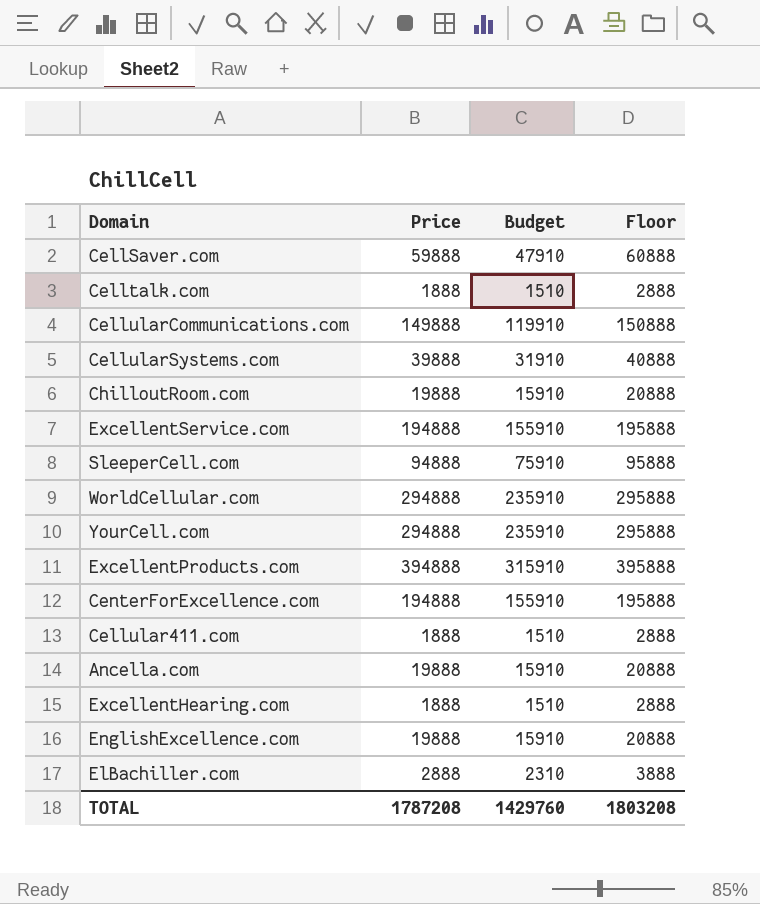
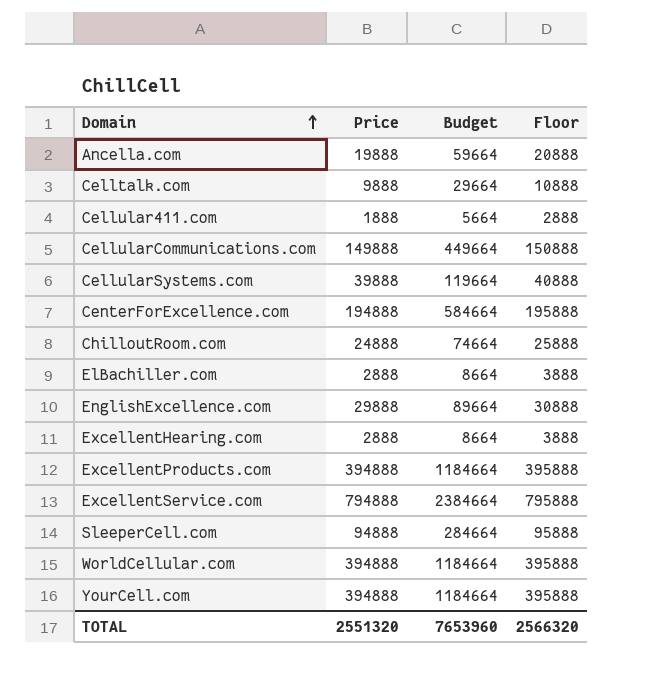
row order: none -> Domain ascending
column Budget | formula: [Price] * 0.8 -> [Price] * 3
row CellSaver.com: 59888 | 47910 | 60888 -> none
Celltalk.com | Price: 1888 -> 9888
Celltalk.com | Floor: 2888 -> 10888
ChilloutRoom.com | Price: 19888 -> 24888
ChilloutRoom.com | Floor: 20888 -> 25888
EnglishExcellence.com | Price: 19888 -> 29888
EnglishExcellence.com | Floor: 20888 -> 30888
ExcellentHearing.com | Price: 1888 -> 2888
ExcellentHearing.com | Floor: 2888 -> 3888
ExcellentService.com | Price: 194888 -> 794888
ExcellentService.com | Floor: 195888 -> 795888
WorldCellular.com | Price: 294888 -> 394888
WorldCellular.com | Floor: 295888 -> 395888
YourCell.com | Price: 294888 -> 394888
YourCell.com | Floor: 295888 -> 395888
TOTAL | Price: 1787208 -> 2551320
TOTAL | Budget: 1429760 -> 7653960
TOTAL | Floor: 1803208 -> 2566320

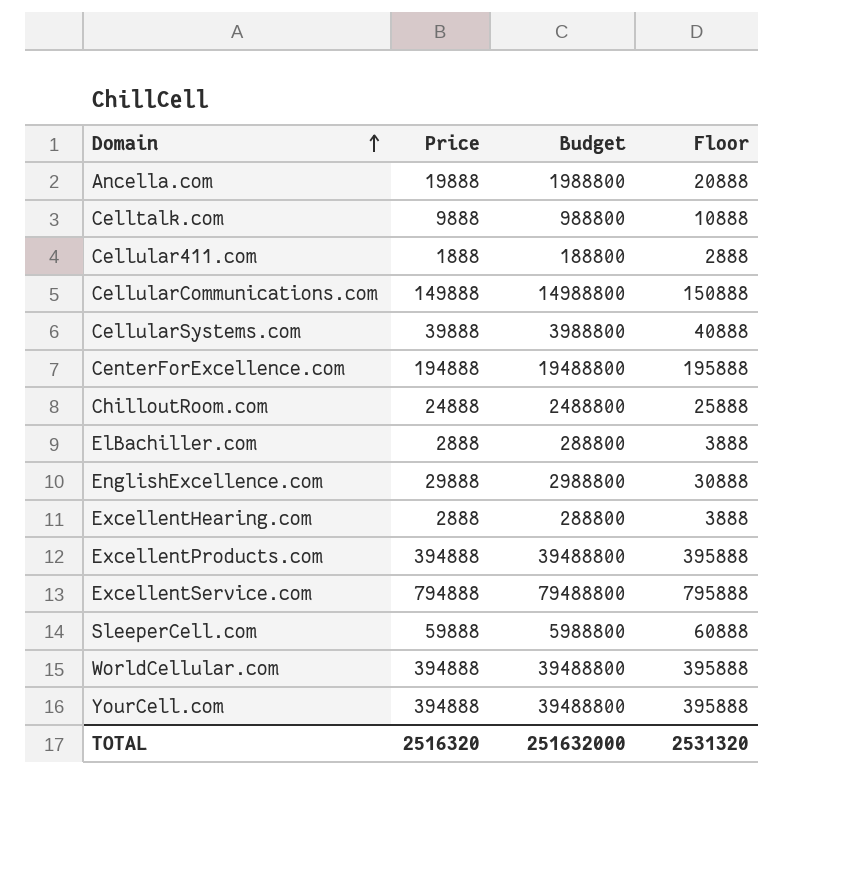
column Budget | formula: [Price] * 3 -> [Price] * 100
SleeperCell.com | Price: 94888 -> 59888
SleeperCell.com | Floor: 95888 -> 60888
TOTAL | Price: 2551320 -> 2516320
TOTAL | Budget: 7653960 -> 251632000
TOTAL | Floor: 2566320 -> 2531320

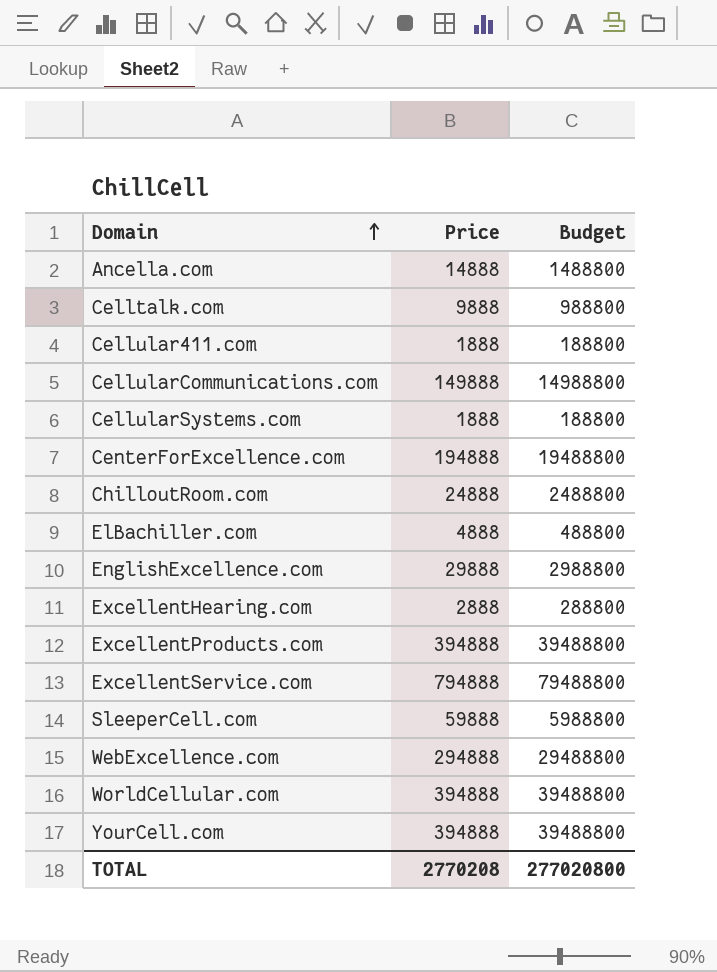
column Floor | formula: [Price] + 1000 -> none
Ancella.com | Price: 19888 -> 14888
Ancella.com | Budget: 1988800 -> 1488800
CellularSystems.com | Price: 39888 -> 1888
CellularSystems.com | Budget: 3988800 -> 188800
ElBachiller.com | Price: 2888 -> 4888
ElBachiller.com | Budget: 288800 -> 488800
row WebExcellence.com: none -> 294888 | 29488800
TOTAL | Price: 2516320 -> 2770208
TOTAL | Budget: 251632000 -> 277020800

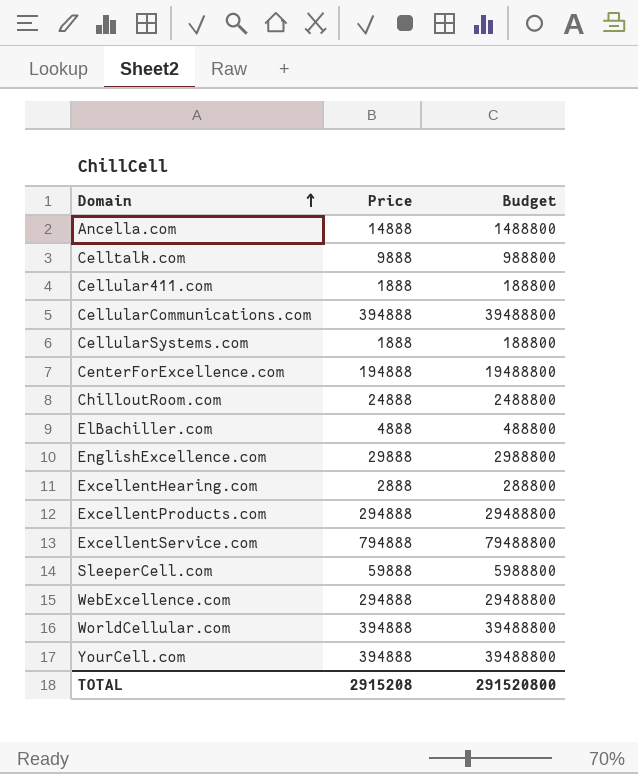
CellularCommunications.com | Price: 149888 -> 394888
CellularCommunications.com | Budget: 14988800 -> 39488800
ExcellentProducts.com | Price: 394888 -> 294888
ExcellentProducts.com | Budget: 39488800 -> 29488800
TOTAL | Price: 2770208 -> 2915208
TOTAL | Budget: 277020800 -> 291520800

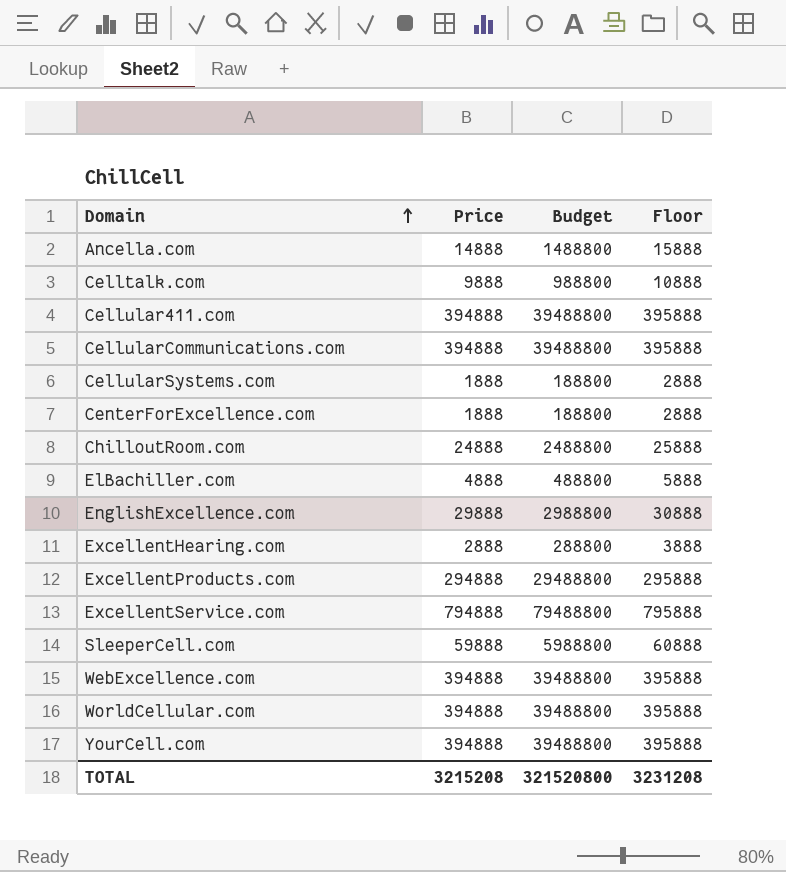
column Floor | formula: none -> [Price] + 1000
Cellular411.com | Price: 1888 -> 394888
Cellular411.com | Budget: 188800 -> 39488800
CenterForExcellence.com | Price: 194888 -> 1888
CenterForExcellence.com | Budget: 19488800 -> 188800
WebExcellence.com | Price: 294888 -> 394888
WebExcellence.com | Budget: 29488800 -> 39488800
TOTAL | Price: 2915208 -> 3215208
TOTAL | Budget: 291520800 -> 321520800

